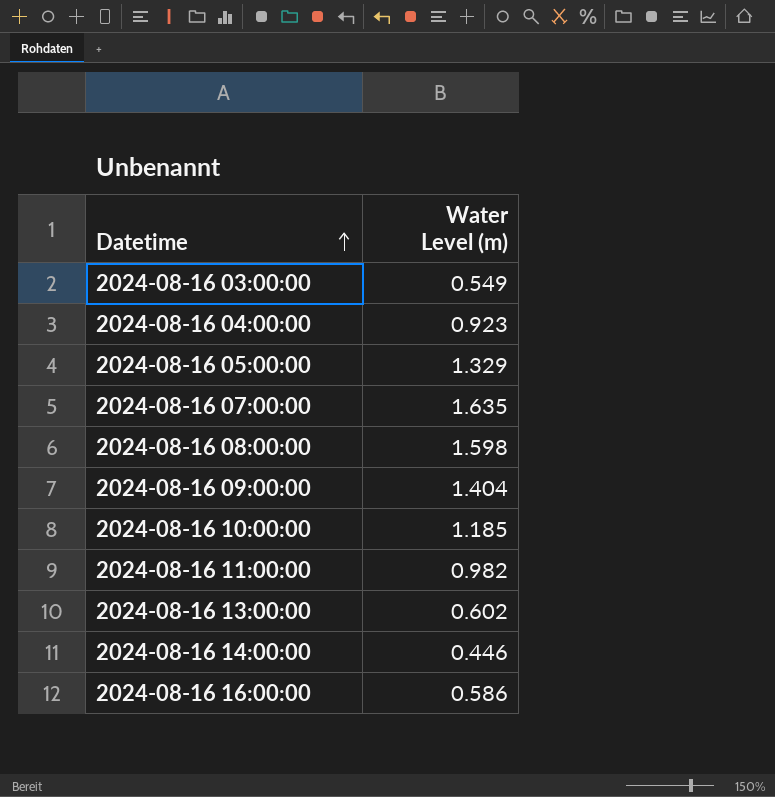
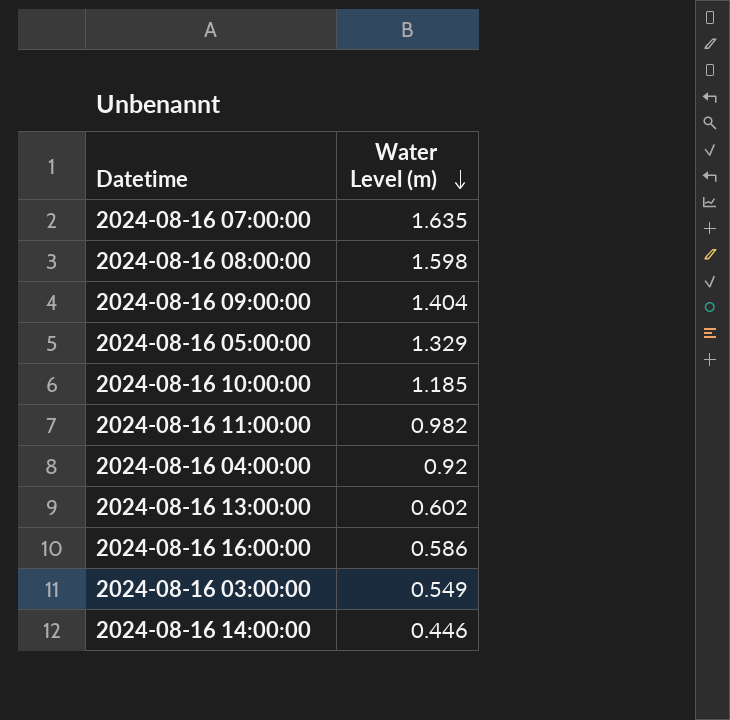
row order: Datetime ascending -> Water Level (m) descending
2024-08-16 04:00:00 | Water Level (m): 0.923 -> 0.92

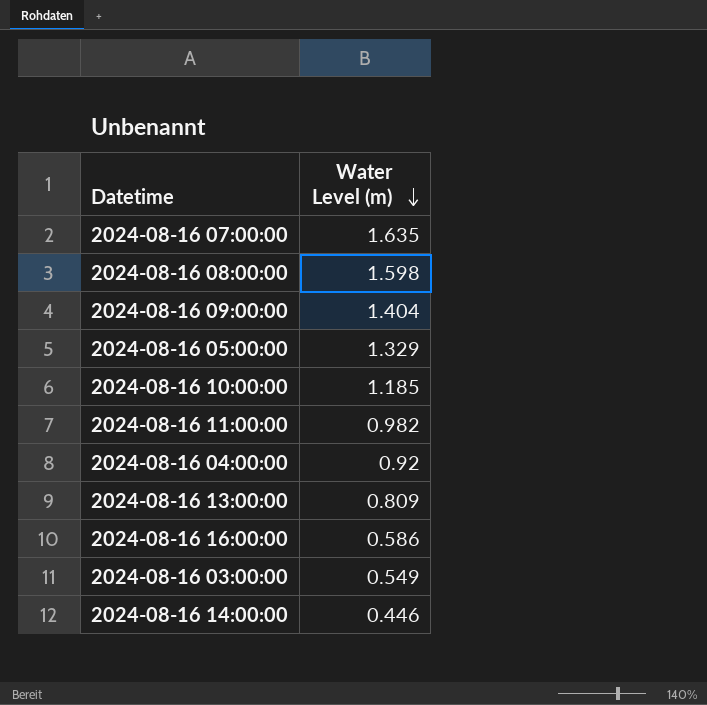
2024-08-16 13:00:00 | Water Level (m): 0.602 -> 0.809

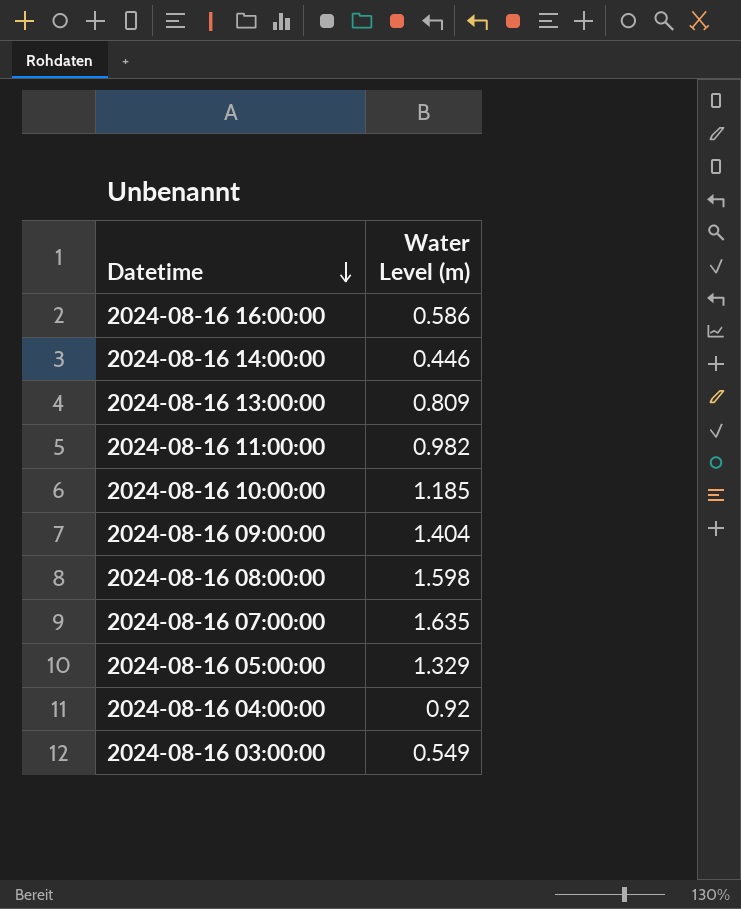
row order: Water Level (m) descending -> Datetime descending

